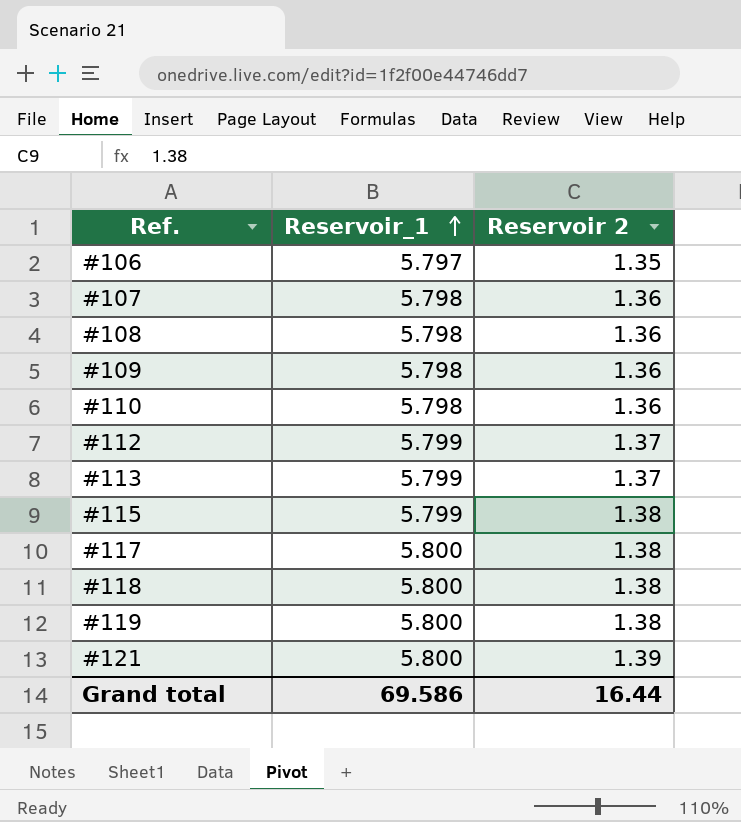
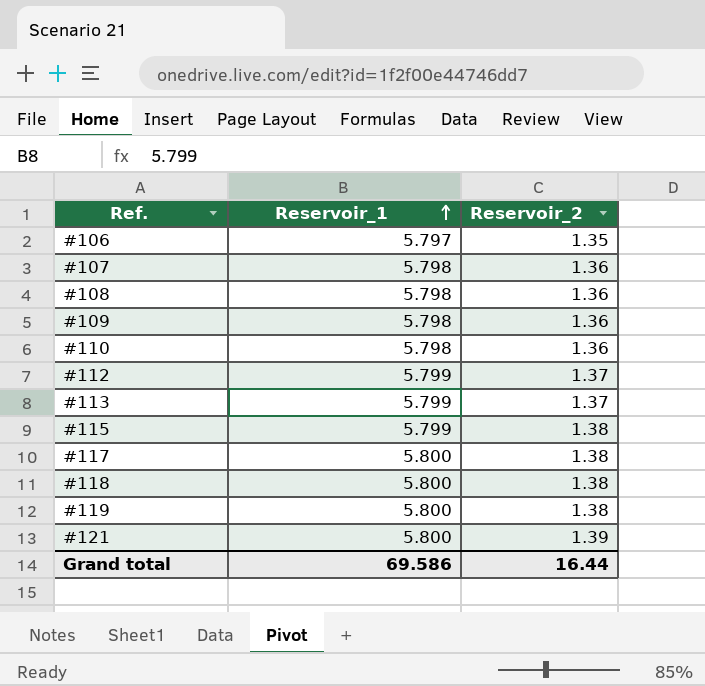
column name: Reservoir 2 -> Reservoir_2

